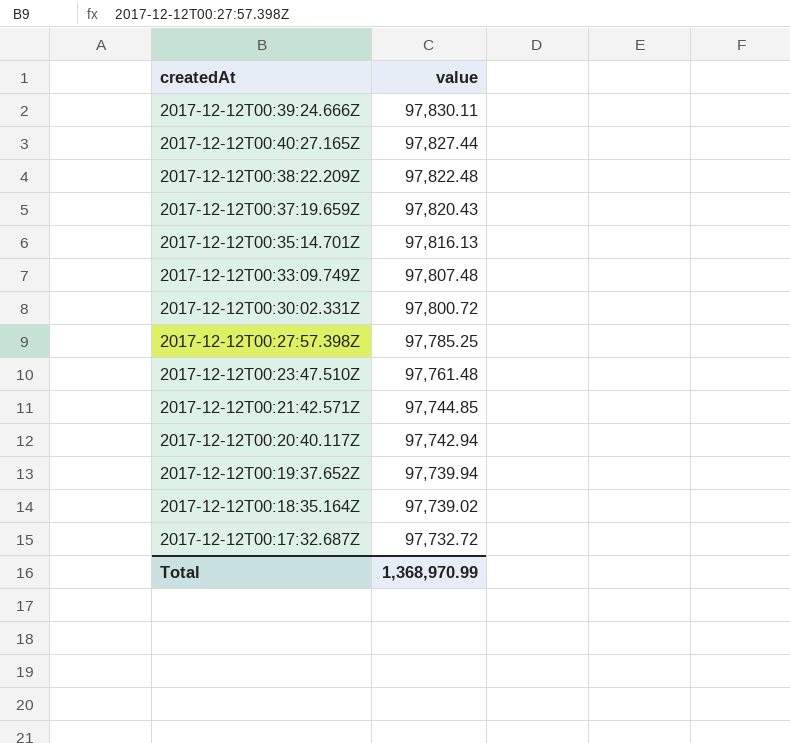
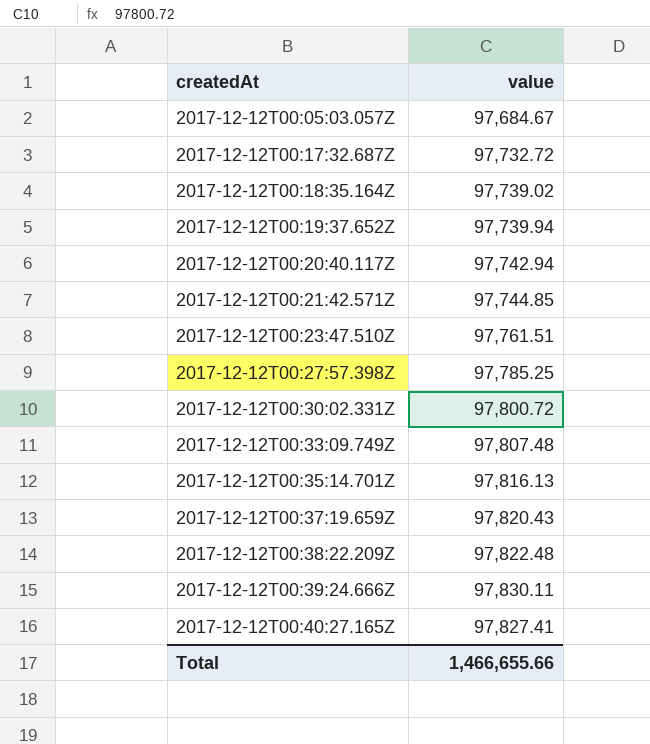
row order: value descending -> createdAt ascending
row 2017-12-12T00:05:03.057Z: none -> 97,684.67
2017-12-12T00:23:47.510Z | value: 97,761.48 -> 97,761.51
2017-12-12T00:40:27.165Z | value: 97,827.44 -> 97,827.41
Total | value: 1,368,970.99 -> 1,466,655.66

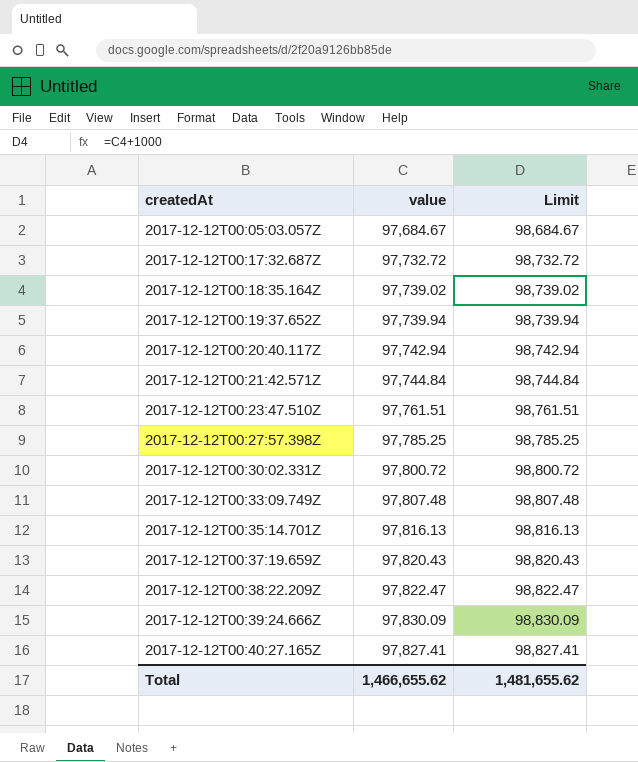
column Limit | formula: none -> [value] + 1000
2017-12-12T00:21:42.571Z | value: 97,744.85 -> 97,744.84
2017-12-12T00:38:22.209Z | value: 97,822.48 -> 97,822.47
2017-12-12T00:39:24.666Z | value: 97,830.11 -> 97,830.09
Total | value: 1,466,655.66 -> 1,466,655.62

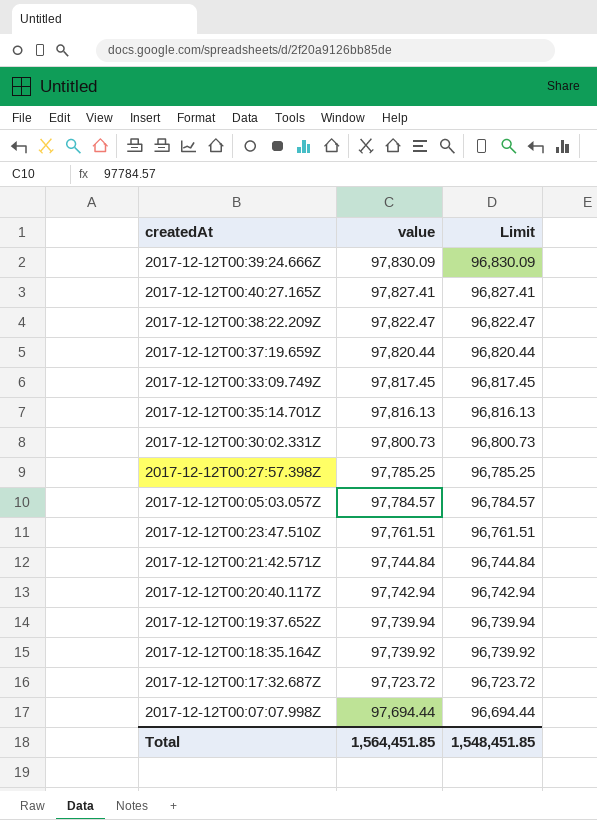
row order: createdAt ascending -> value descending
column Limit | formula: [value] + 1000 -> [value] - 1000
2017-12-12T00:37:19.659Z | value: 97,820.43 -> 97,820.44
2017-12-12T00:33:09.749Z | value: 97,807.48 -> 97,817.45
2017-12-12T00:30:02.331Z | value: 97,800.72 -> 97,800.73
2017-12-12T00:05:03.057Z | value: 97,684.67 -> 97,784.57
2017-12-12T00:18:35.164Z | value: 97,739.02 -> 97,739.92
2017-12-12T00:17:32.687Z | value: 97,732.72 -> 97,723.72
row 2017-12-12T00:07:07.998Z: none -> 97,694.44 | 96,694.44
Total | value: 1,466,655.62 -> 1,564,451.85
Total | Limit: 1,481,655.62 -> 1,548,451.85

